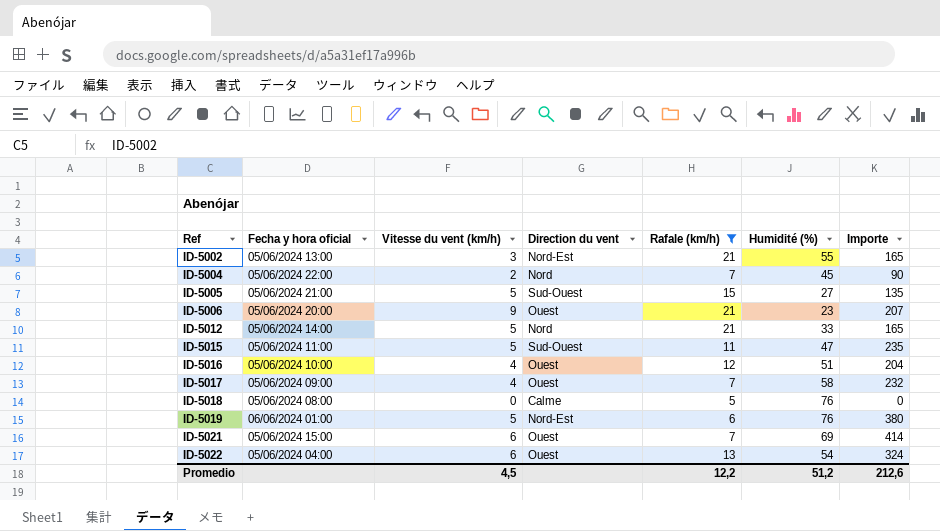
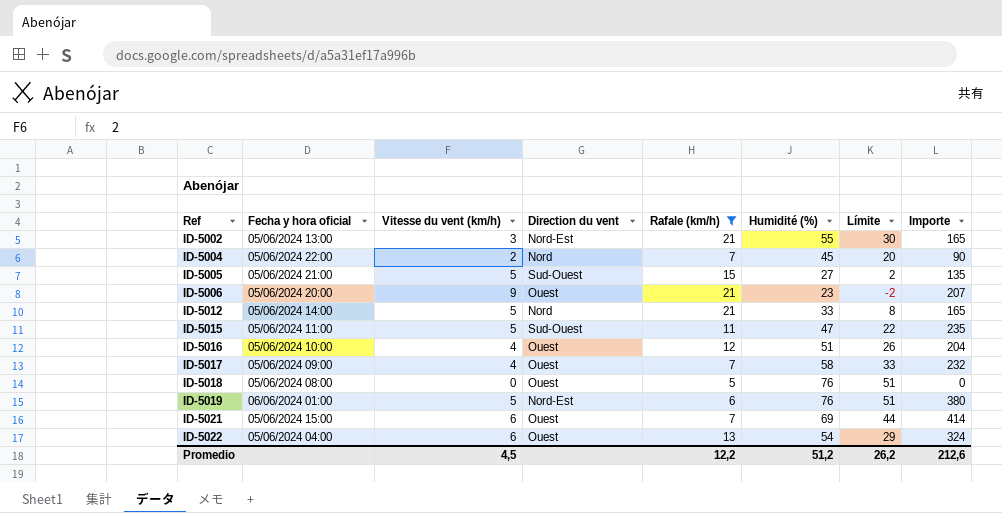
column Límite | formula: none -> [Humidité (%)] - 25
ID-5018 | Direction du vent: Calme -> Ouest

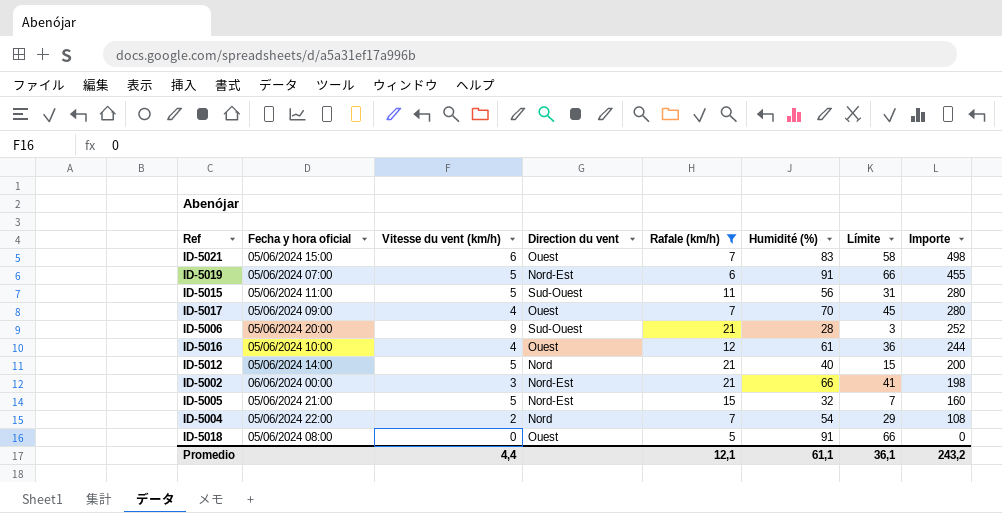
row order: Ref ascending -> Importe descending
row ID-5022: 05/06/2024 04:00 | 6 | Ouest | 13 | 54 | 29 | 324 -> none
ID-5021 | Humidité (%): 69 -> 83
ID-5021 | Límite: 44 -> 58
ID-5021 | Importe: 414 -> 498
ID-5019 | Fecha y hora oficial: 06/06/2024 01:00 -> 05/06/2024 07:00
ID-5019 | Humidité (%): 76 -> 91
ID-5019 | Límite: 51 -> 66
ID-5019 | Importe: 380 -> 455
ID-5015 | Humidité (%): 47 -> 56
ID-5015 | Límite: 22 -> 31
ID-5015 | Importe: 235 -> 280
ID-5017 | Humidité (%): 58 -> 70
ID-5017 | Límite: 33 -> 45
ID-5017 | Importe: 232 -> 280
ID-5006 | Direction du vent: Ouest -> Sud-Ouest
ID-5006 | Humidité (%): 23 -> 28
ID-5006 | Límite: -2 -> 3
ID-5006 | Importe: 207 -> 252
ID-5016 | Humidité (%): 51 -> 61
ID-5016 | Límite: 26 -> 36
ID-5016 | Importe: 204 -> 244
ID-5012 | Humidité (%): 33 -> 40
ID-5012 | Límite: 8 -> 15
ID-5012 | Importe: 165 -> 200
ID-5002 | Fecha y hora oficial: 05/06/2024 13:00 -> 06/06/2024 00:00
ID-5002 | Humidité (%): 55 -> 66
ID-5002 | Límite: 30 -> 41
ID-5002 | Importe: 165 -> 198
ID-5005 | Direction du vent: Sud-Ouest -> Nord-Est
ID-5005 | Humidité (%): 27 -> 32
ID-5005 | Límite: 2 -> 7
ID-5005 | Importe: 135 -> 160
ID-5004 | Humidité (%): 45 -> 54
ID-5004 | Límite: 20 -> 29
ID-5004 | Importe: 90 -> 108
ID-5018 | Humidité (%): 76 -> 91
ID-5018 | Límite: 51 -> 66
Promedio | Vitesse du vent (km/h): 4,5 -> 4,4
Promedio | Rafale (km/h): 12,2 -> 12,1
Promedio | Humidité (%): 51,2 -> 61,1
Promedio | Límite: 26,2 -> 36,1
Promedio | Importe: 212,6 -> 243,2

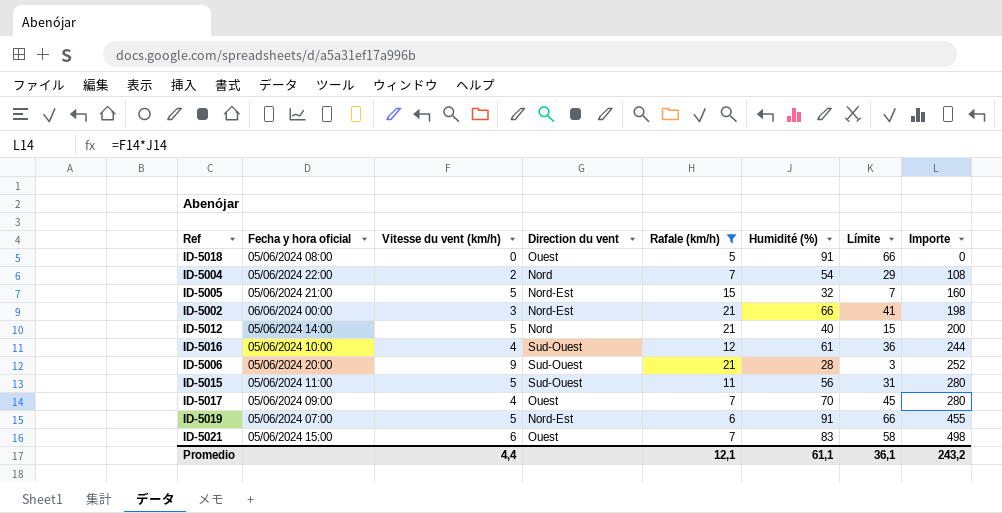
row order: Importe descending -> Importe ascending
ID-5016 | Direction du vent: Ouest -> Sud-Ouest

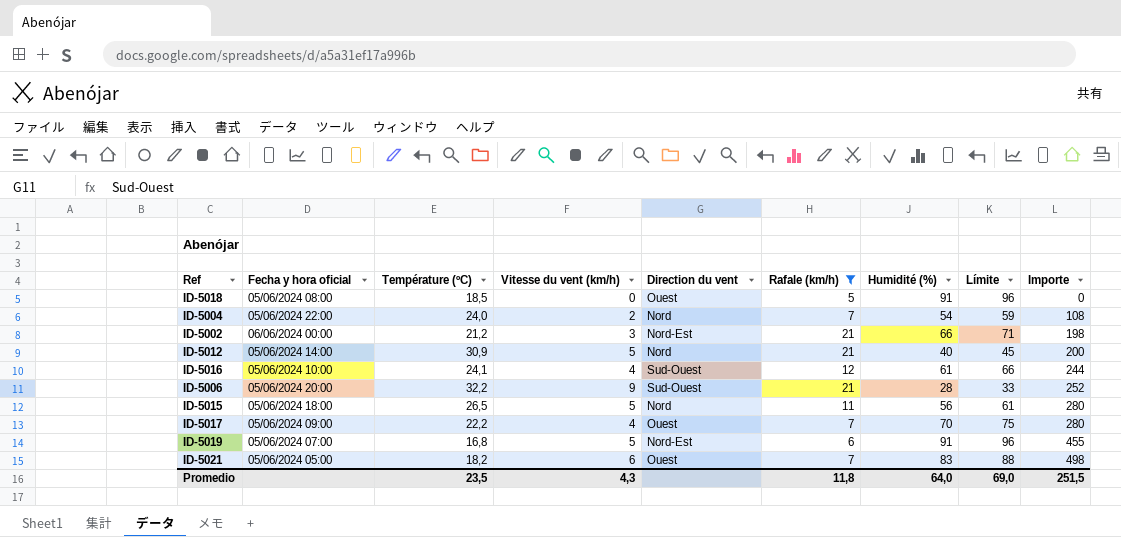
column Température (ºC) | position: none -> 3
column Límite | formula: [Humidité (%)] - 25 -> [Humidité (%)] + 5
row ID-5005: 05/06/2024 21:00 | 5 | Nord-Est | 15 | 32 | 7 | 160 -> none
ID-5015 | Fecha y hora oficial: 05/06/2024 11:00 -> 05/06/2024 18:00
ID-5015 | Direction du vent: Sud-Ouest -> Nord
ID-5021 | Fecha y hora oficial: 05/06/2024 15:00 -> 05/06/2024 05:00
Promedio | Vitesse du vent (km/h): 4,4 -> 4,3
Promedio | Rafale (km/h): 12,1 -> 11,8
Promedio | Humidité (%): 61,1 -> 64,0
Promedio | Límite: 36,1 -> 69,0
Promedio | Importe: 243,2 -> 251,5

